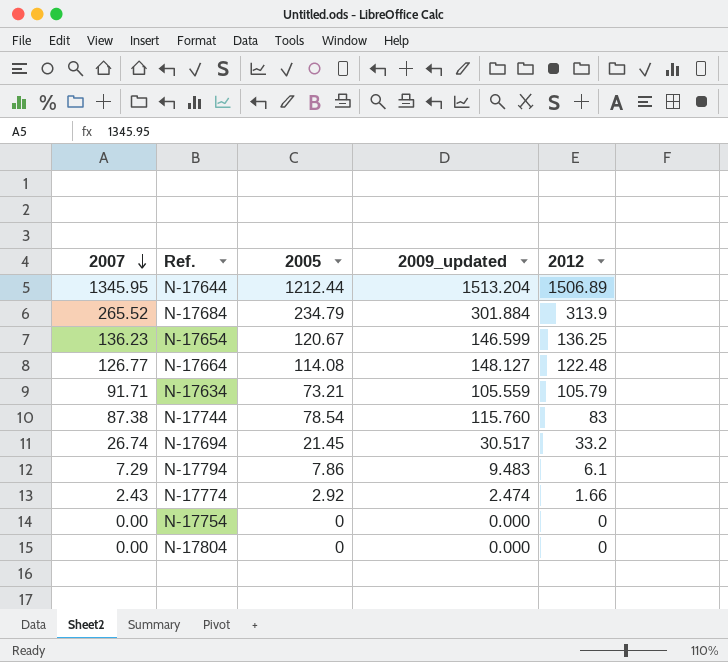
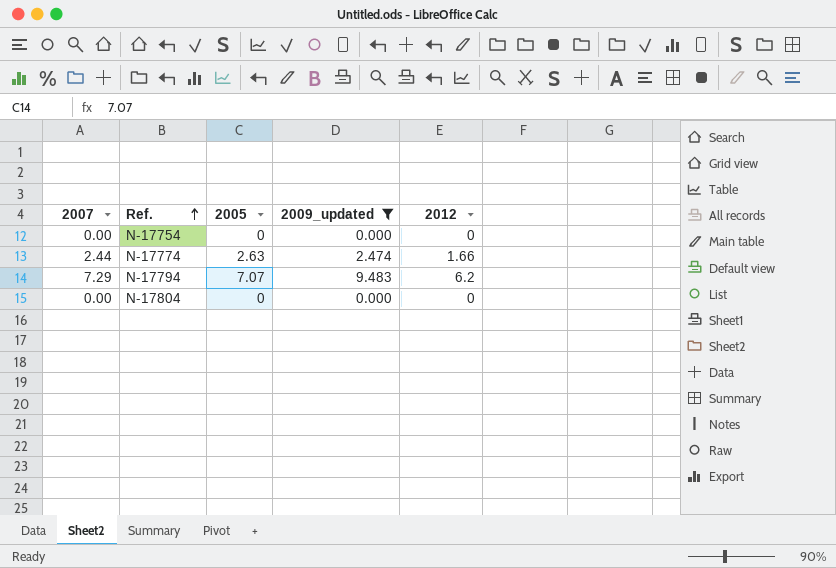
filter: none -> 2009_updated <= 9.483
row order: 2007 descending -> Ref. ascending
N-17774 | 2007: 2.43 -> 2.44
N-17774 | 2005: 2.92 -> 2.63
N-17794 | 2005: 7.86 -> 7.07
N-17794 | 2012: 6.1 -> 6.2

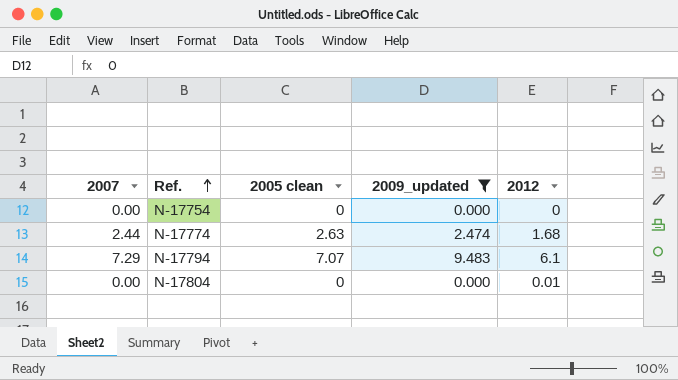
column name: 2005 -> 2005 clean
N-17774 | 2012: 1.66 -> 1.68
N-17794 | 2012: 6.2 -> 6.1
N-17804 | 2012: 0 -> 0.01

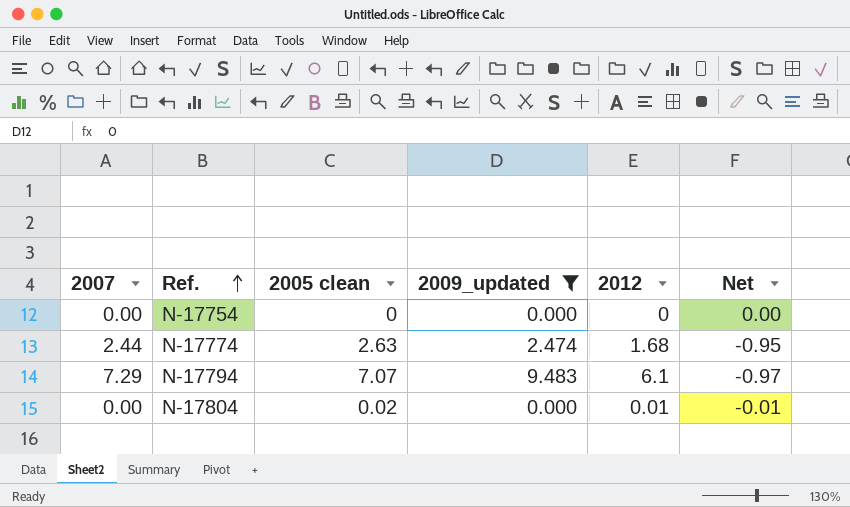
column Net | formula: none -> [2012] - [2005 clean]
N-17804 | 2005 clean: 0 -> 0.02

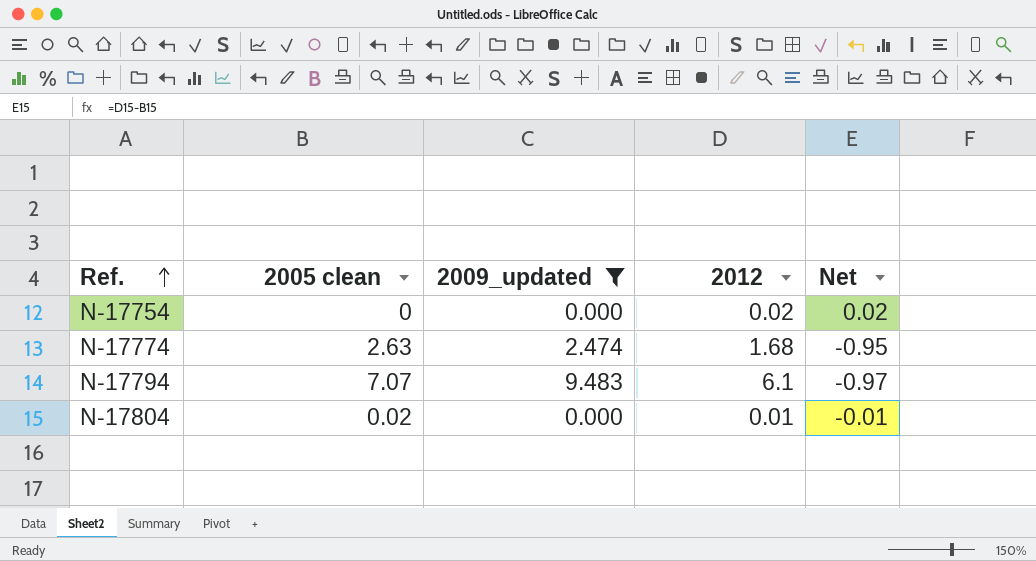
column 2007 | position: 1 -> none
N-17754 | 2012: 0 -> 0.02
N-17754 | Net: 0.00 -> 0.02

